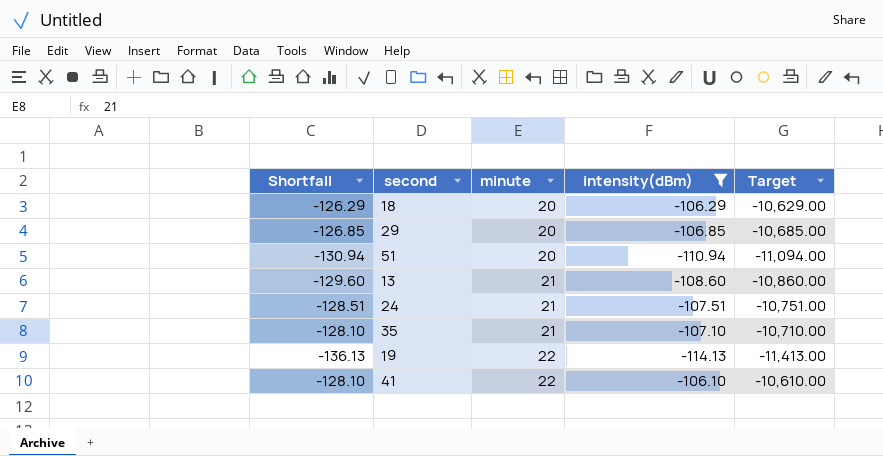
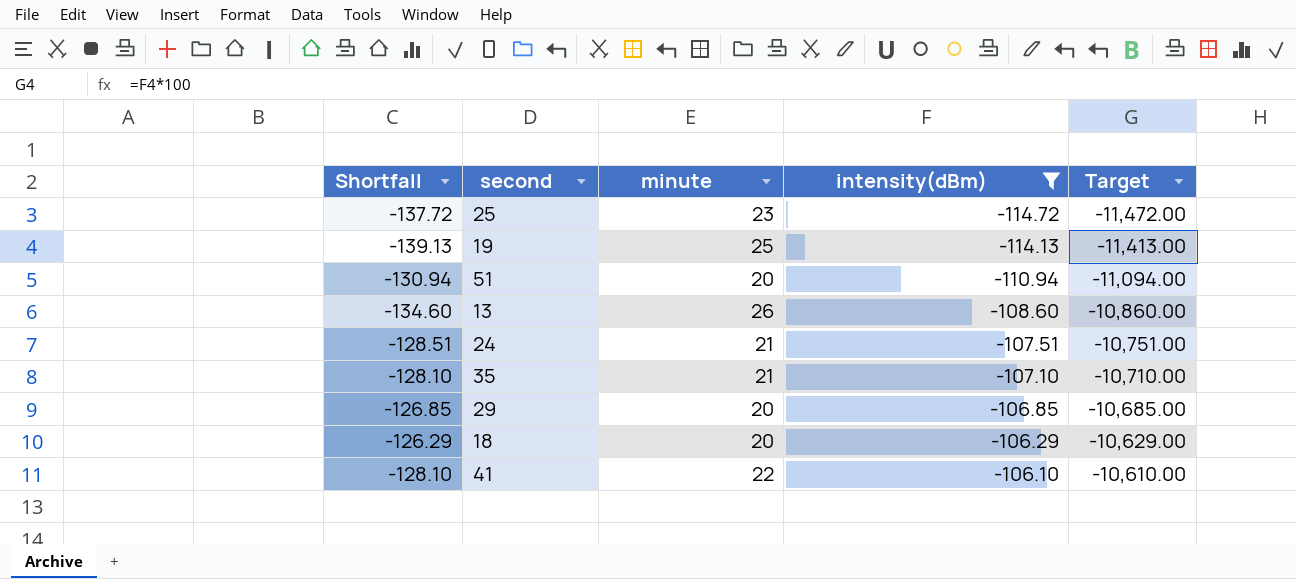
row order: minute ascending -> intensity(dBm) ascending
row 25: none -> -137.72 | 23 | -114.72 | -11,472.00
19 | Shortfall: -136.13 -> -139.13
19 | minute: 22 -> 25
13 | Shortfall: -129.60 -> -134.60
13 | minute: 21 -> 26

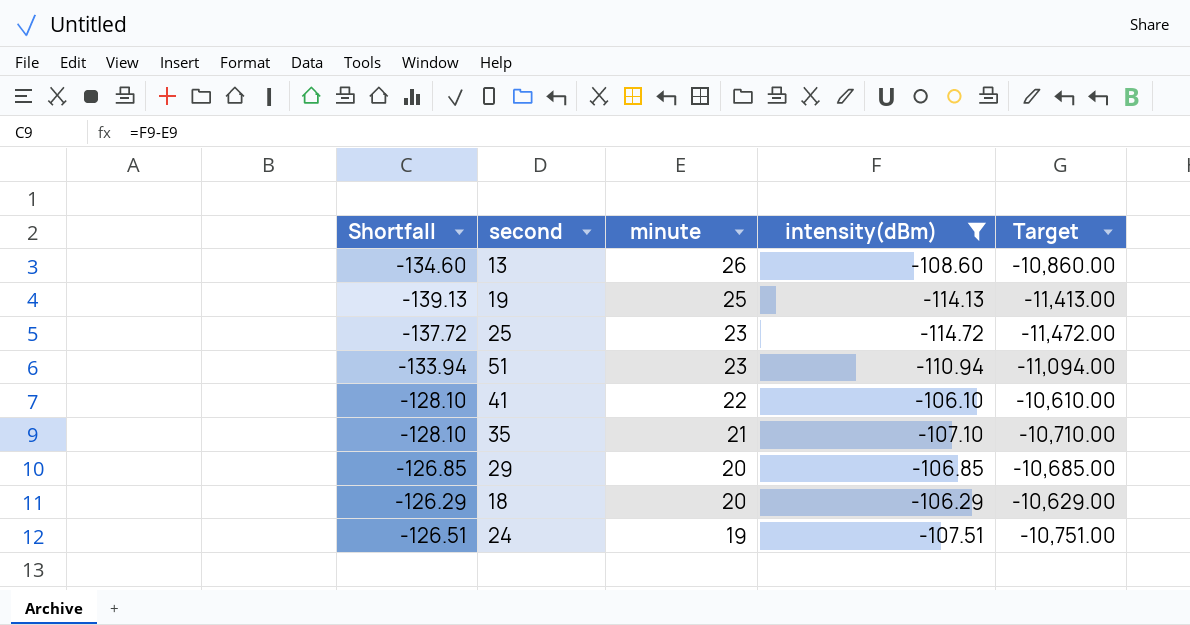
row order: intensity(dBm) ascending -> minute descending
51 | Shortfall: -130.94 -> -133.94
51 | minute: 20 -> 23
24 | Shortfall: -128.51 -> -126.51
24 | minute: 21 -> 19

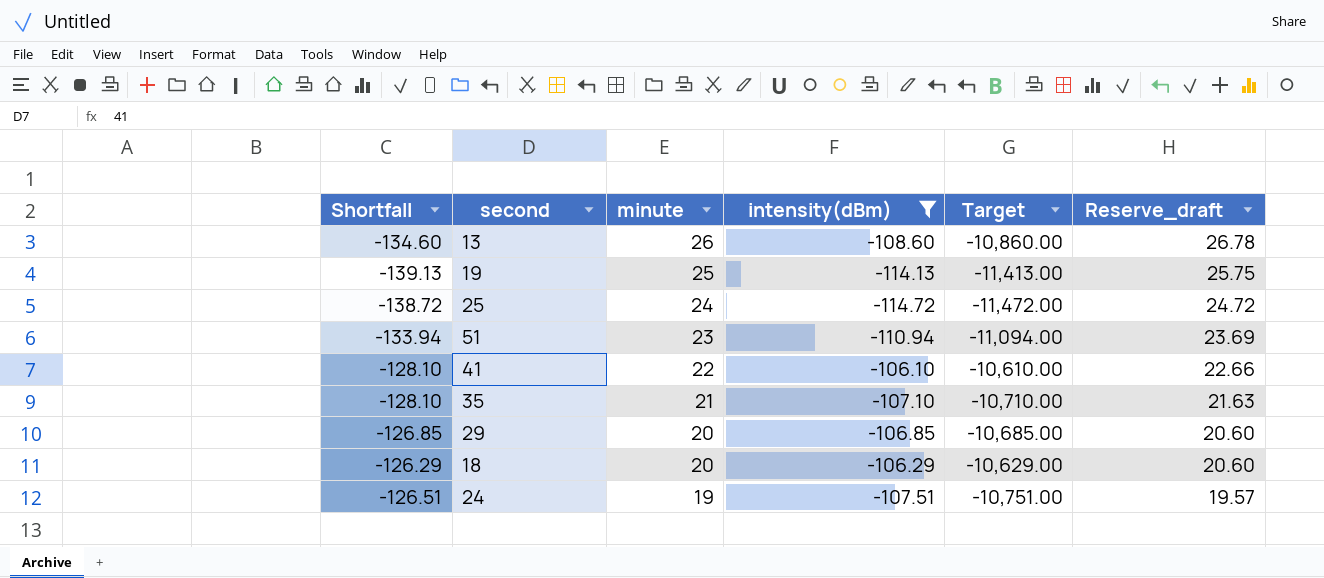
column Reserve_draft | formula: none -> [minute] * 1.03
25 | Shortfall: -137.72 -> -138.72
25 | minute: 23 -> 24

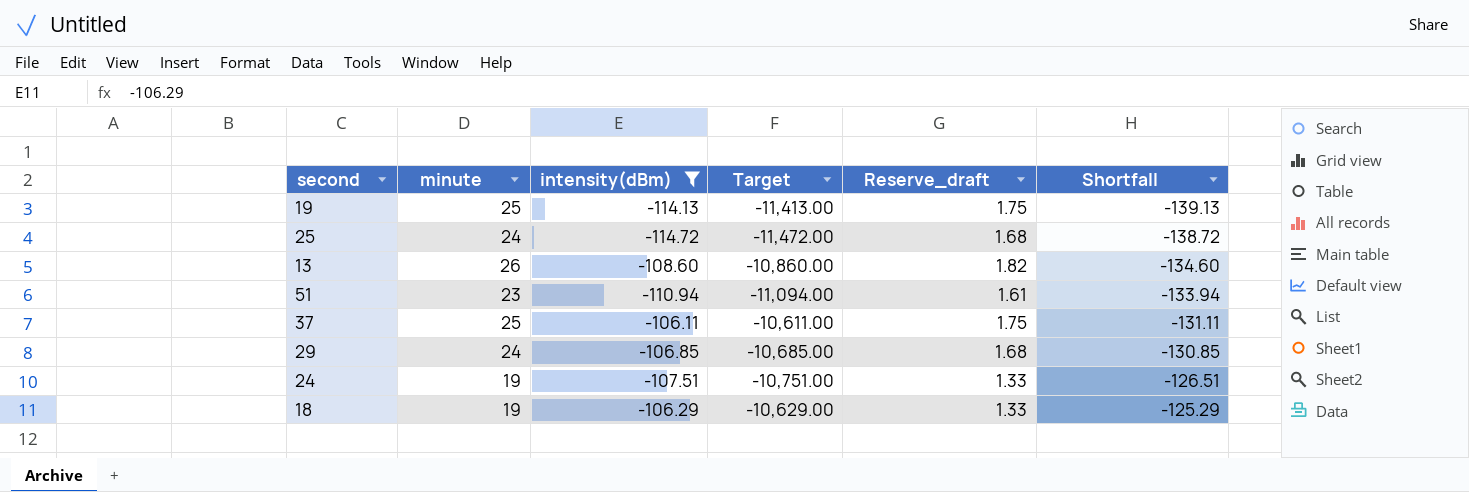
row order: minute descending -> Shortfall ascending
column Reserve_draft | formula: [minute] * 1.03 -> [minute] * 0.07
column Shortfall | position: 1 -> 6
row 41: -128.10 | 22 | -106.10 | -10,610.00 | 22.66 -> none
row 35: -128.10 | 21 | -107.10 | -10,710.00 | 21.63 -> none
row 37: none -> 25 | -106.11 | -10,611.00 | 1.75 | -131.11
29 | minute: 20 -> 24
29 | Shortfall: -126.85 -> -130.85
18 | minute: 20 -> 19
18 | Shortfall: -126.29 -> -125.29

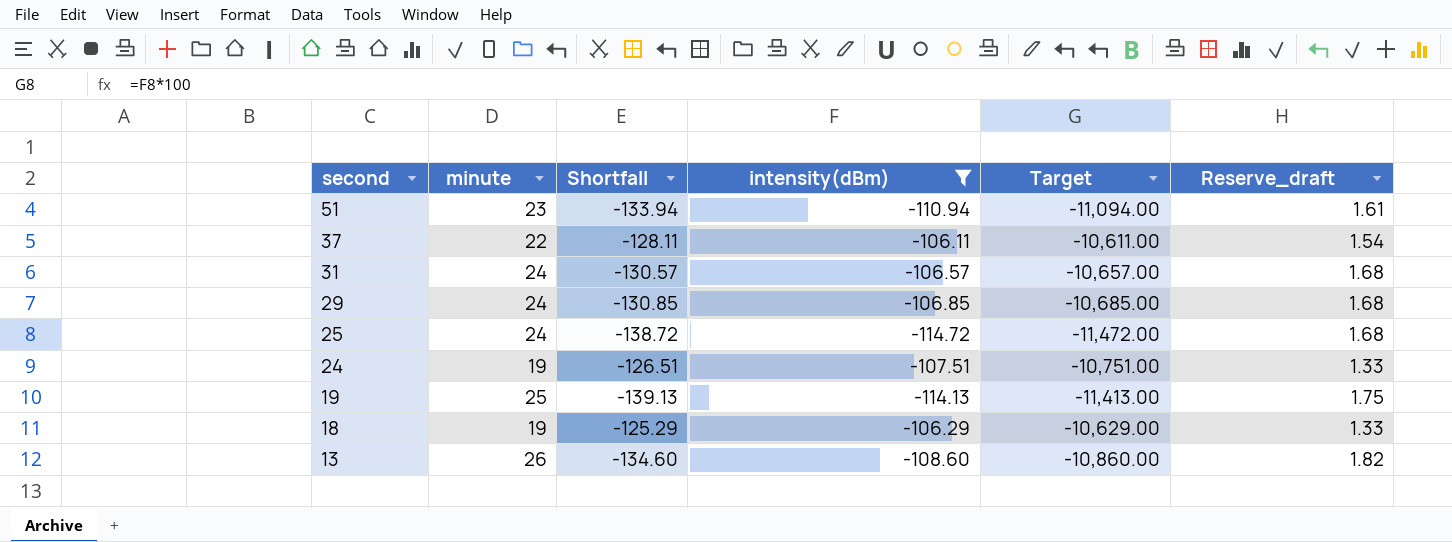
row order: Shortfall ascending -> second descending
column Shortfall | position: 6 -> 3
37 | minute: 25 -> 22
37 | Shortfall: -131.11 -> -128.11
37 | Reserve_draft: 1.75 -> 1.54
row 31: none -> 24 | -130.57 | -106.57 | -10,657.00 | 1.68

